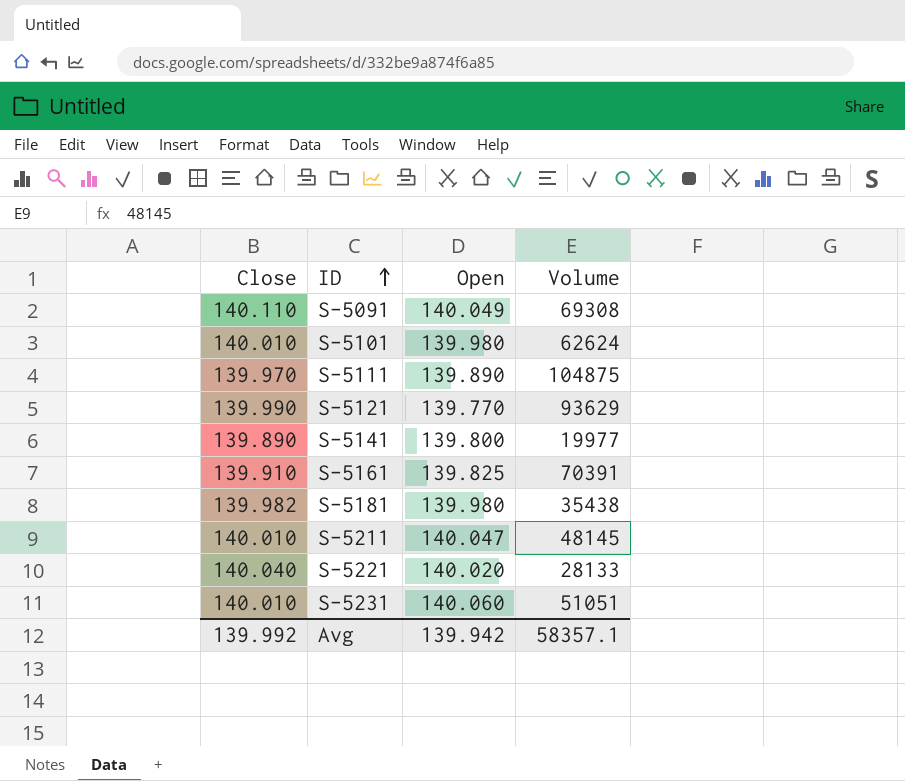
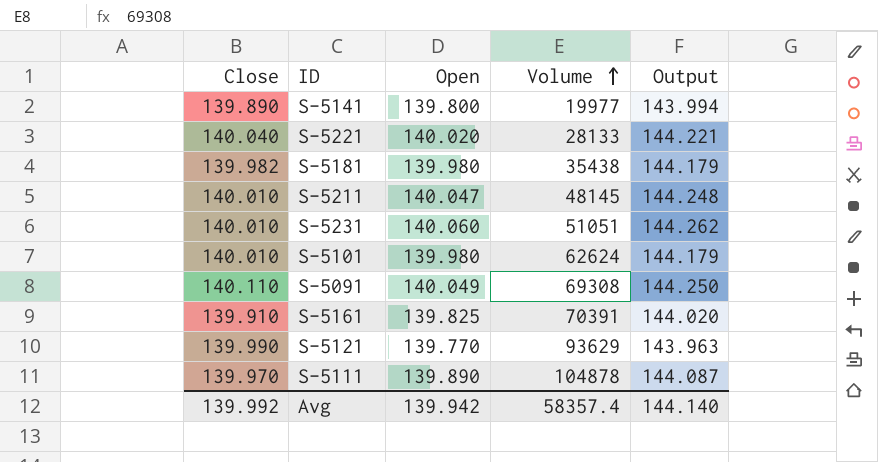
row order: ID ascending -> Volume ascending
column Output | formula: none -> [Open] * 1.03
S-5111 | Volume: 104875 -> 104878
Avg | Volume: 58357.1 -> 58357.4

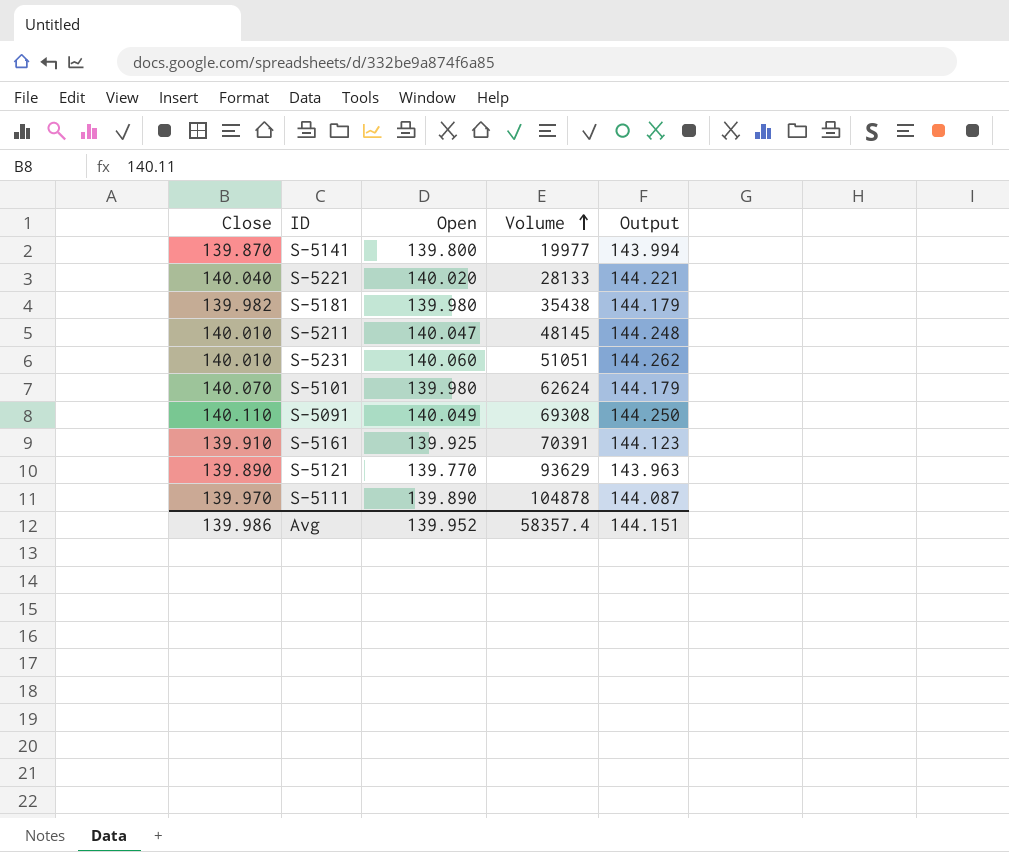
S-5141 | Close: 139.890 -> 139.870
S-5101 | Close: 140.010 -> 140.070
S-5161 | Open: 139.825 -> 139.925
S-5161 | Output: 144.020 -> 144.123
S-5121 | Close: 139.990 -> 139.890
Avg | Close: 139.992 -> 139.986
Avg | Open: 139.942 -> 139.952
Avg | Output: 144.140 -> 144.151

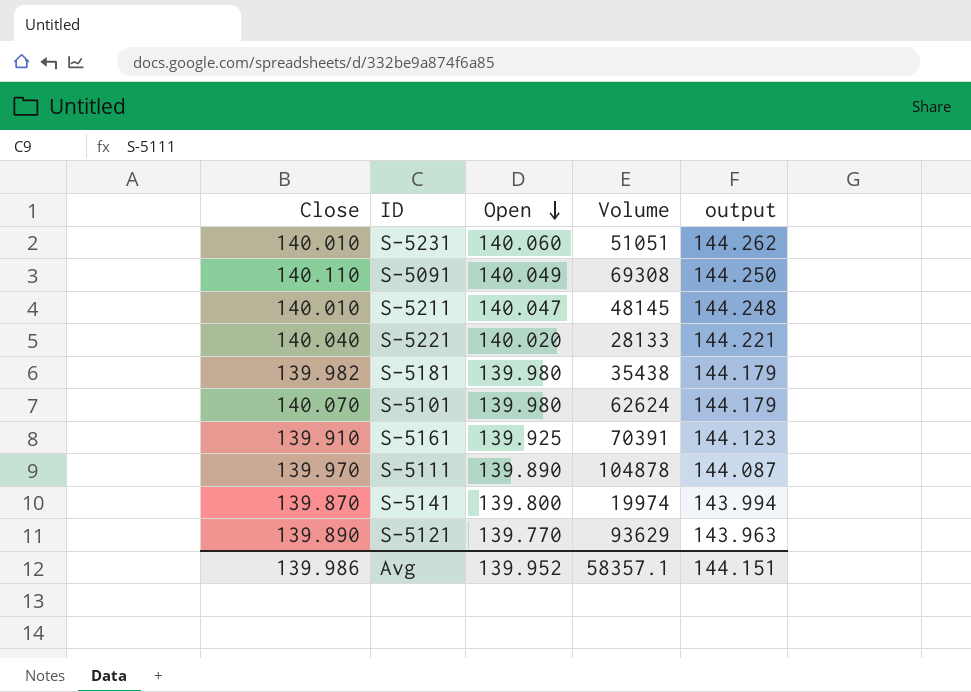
row order: Volume ascending -> Open descending
column name: Output -> output
S-5141 | Volume: 19977 -> 19974
Avg | Volume: 58357.4 -> 58357.1

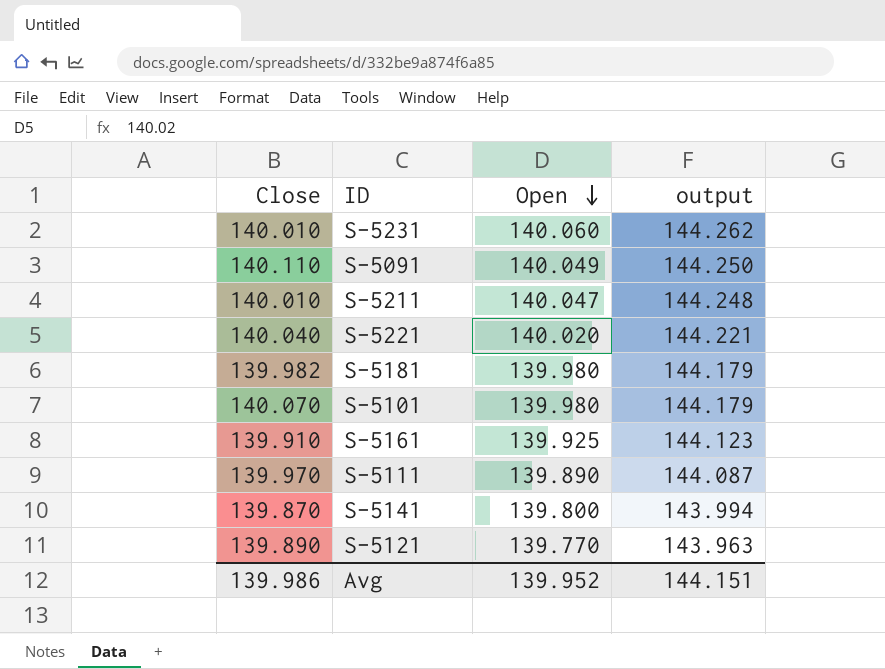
column Volume | position: 4 -> none

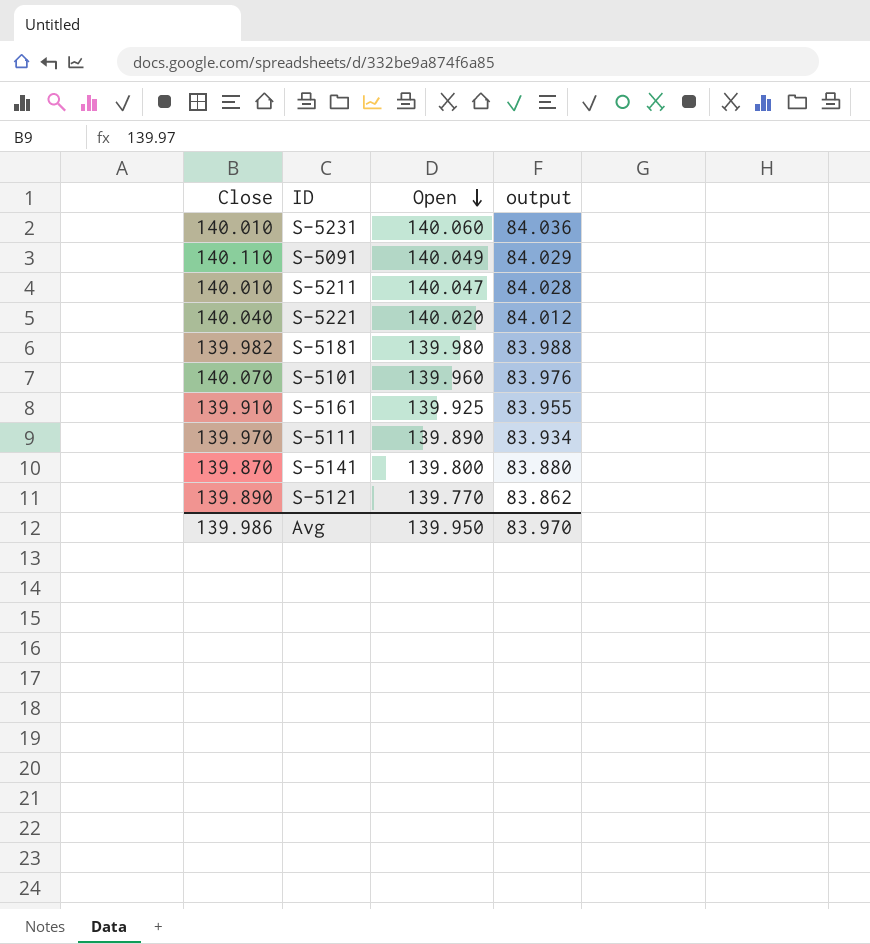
column output | formula: [Open] * 1.03 -> [Open] * 0.6
S-5101 | Open: 139.980 -> 139.960
Avg | Open: 139.952 -> 139.950
Avg | output: 144.151 -> 83.970

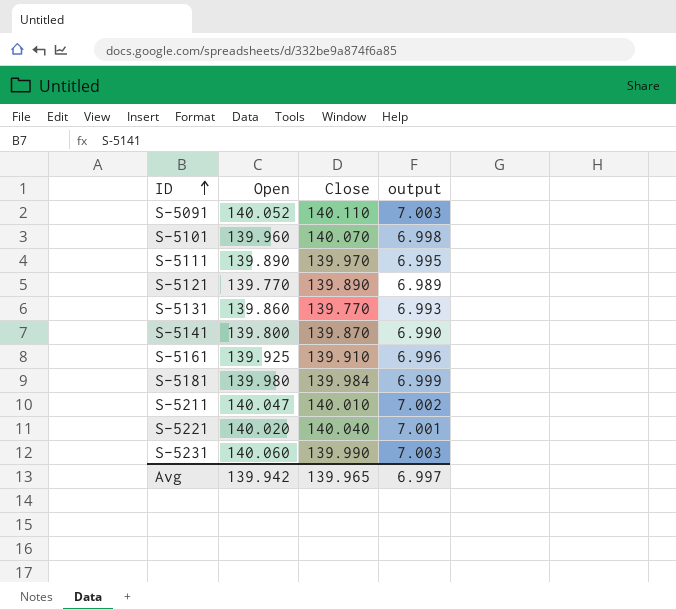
row order: Open descending -> ID ascending
column Close | position: 1 -> 3
column output | formula: [Open] * 0.6 -> [Open] * 0.05
S-5091 | Open: 140.049 -> 140.052
row S-5131: none -> 139.860 | 139.770 | 6.993
S-5181 | Close: 139.982 -> 139.984
S-5231 | Close: 140.010 -> 139.990
Avg | Open: 139.950 -> 139.942
Avg | Close: 139.986 -> 139.965
Avg | output: 83.970 -> 6.997

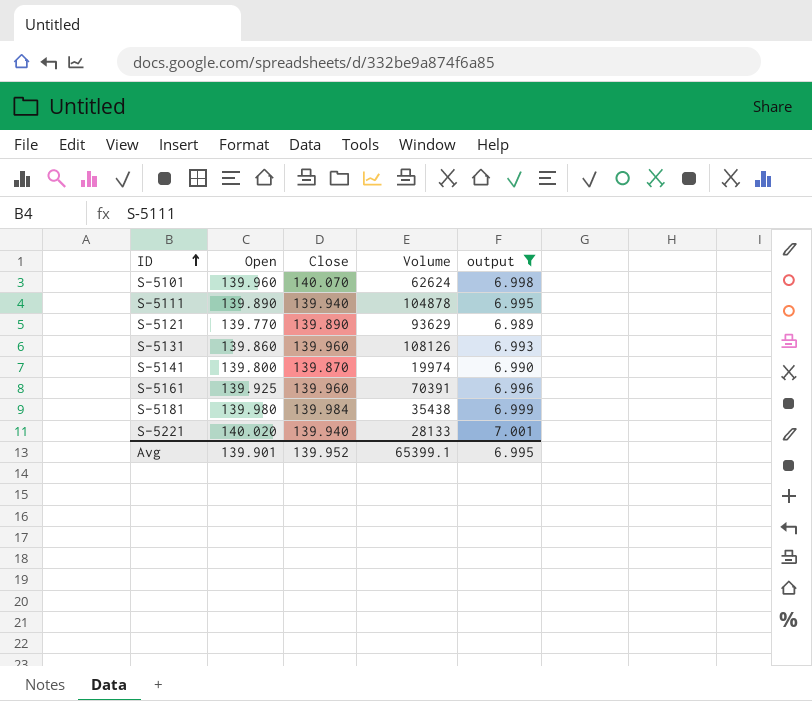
filter: none -> output <= 7.001
column Volume | position: none -> 4
S-5111 | Close: 139.970 -> 139.940
S-5131 | Close: 139.770 -> 139.960
S-5161 | Close: 139.910 -> 139.960
S-5221 | Close: 140.040 -> 139.940
Avg | Open: 139.942 -> 139.901
Avg | Close: 139.965 -> 139.952
Avg | output: 6.997 -> 6.995

